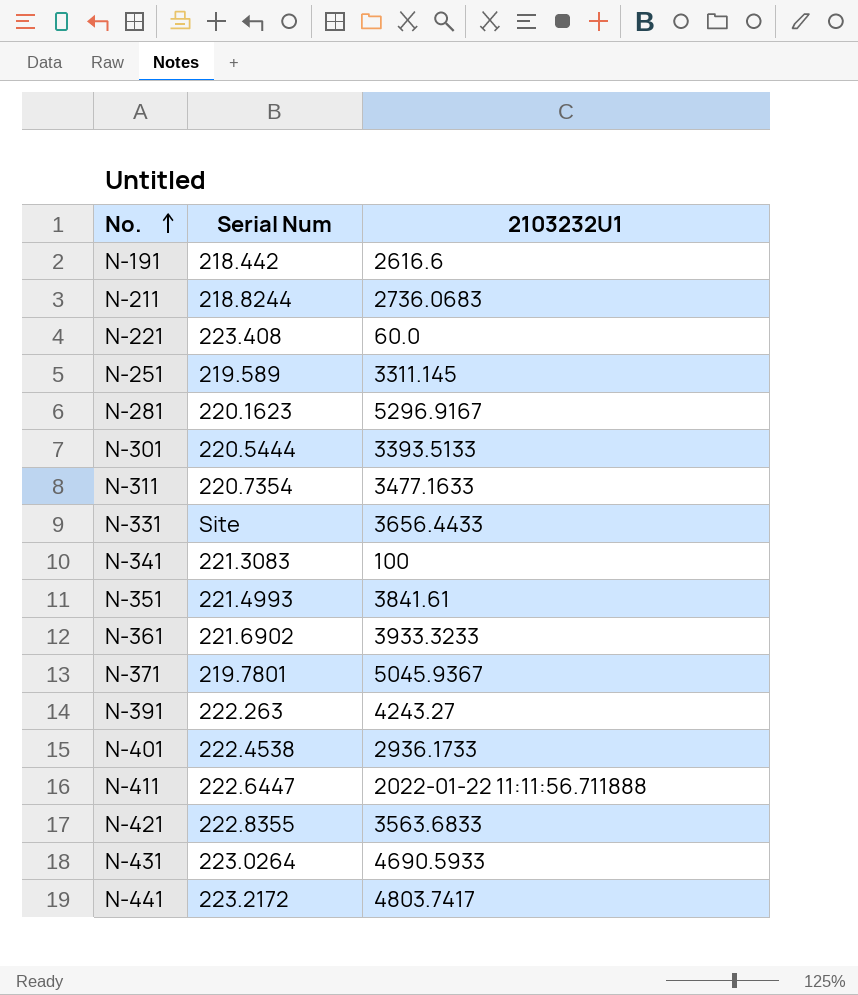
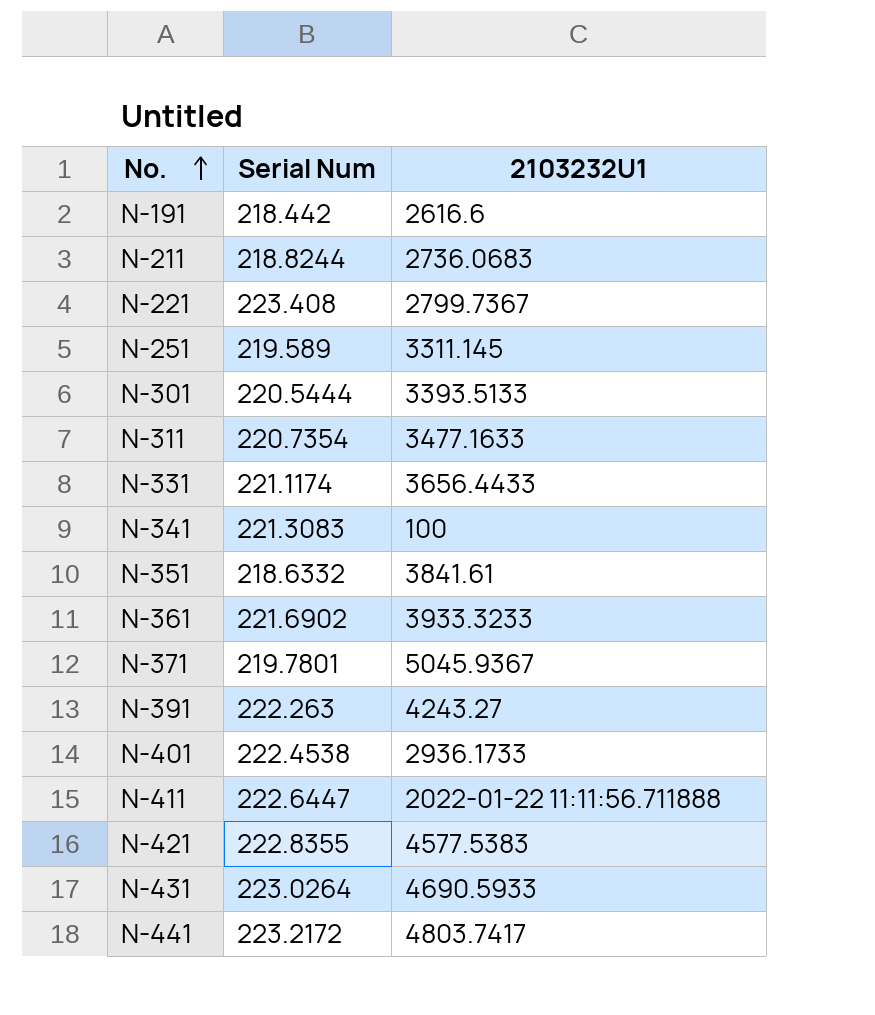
row N-281: 220.1623 | 5296.9167 -> none
N-221 | 2103232U1: 60.0 -> 2799.7367
N-331 | Serial Num: Site -> 221.1174
N-351 | Serial Num: 221.4993 -> 218.6332
N-421 | 2103232U1: 3563.6833 -> 4577.5383

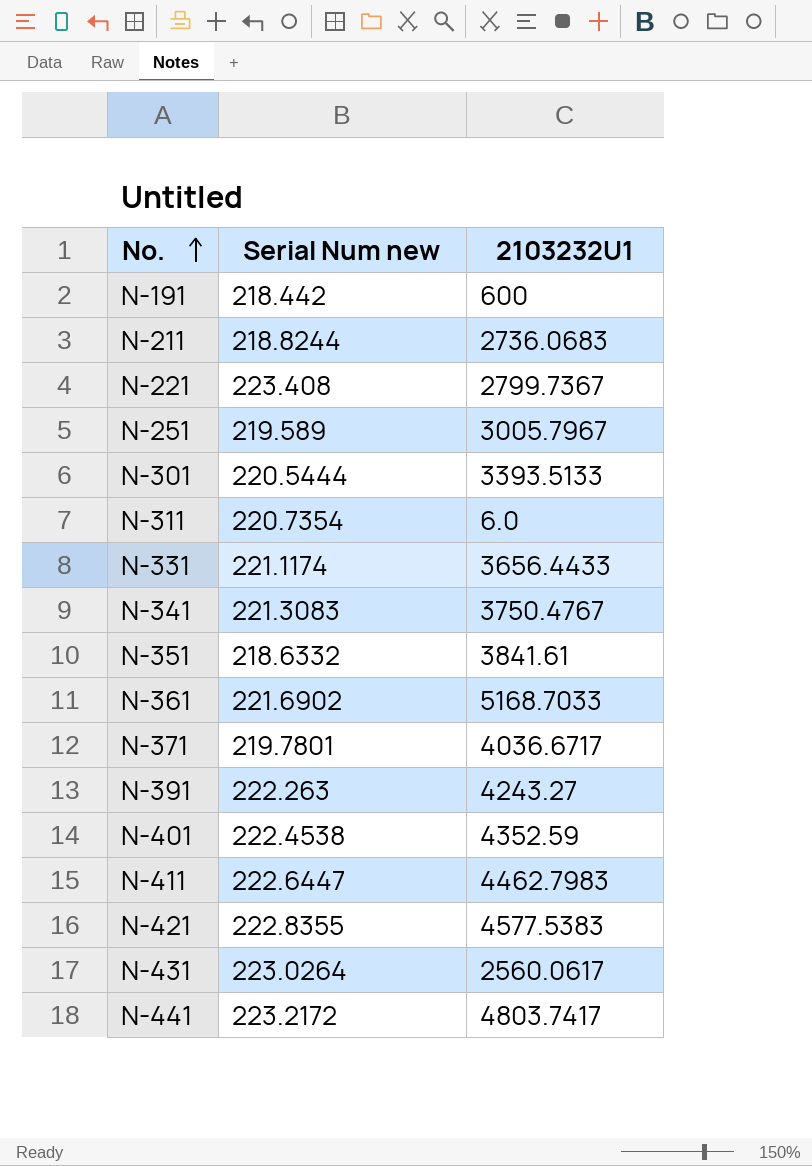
column name: Serial Num -> Serial Num new
N-191 | 2103232U1: 2616.6 -> 600
N-251 | 2103232U1: 3311.145 -> 3005.7967
N-311 | 2103232U1: 3477.1633 -> 6.0
N-341 | 2103232U1: 100 -> 3750.4767
N-361 | 2103232U1: 3933.3233 -> 5168.7033
N-371 | 2103232U1: 5045.9367 -> 4036.6717
N-401 | 2103232U1: 2936.1733 -> 4352.59
N-411 | 2103232U1: 2022-01-22 11:11:56.711888 -> 4462.7983
N-431 | 2103232U1: 4690.5933 -> 2560.0617

